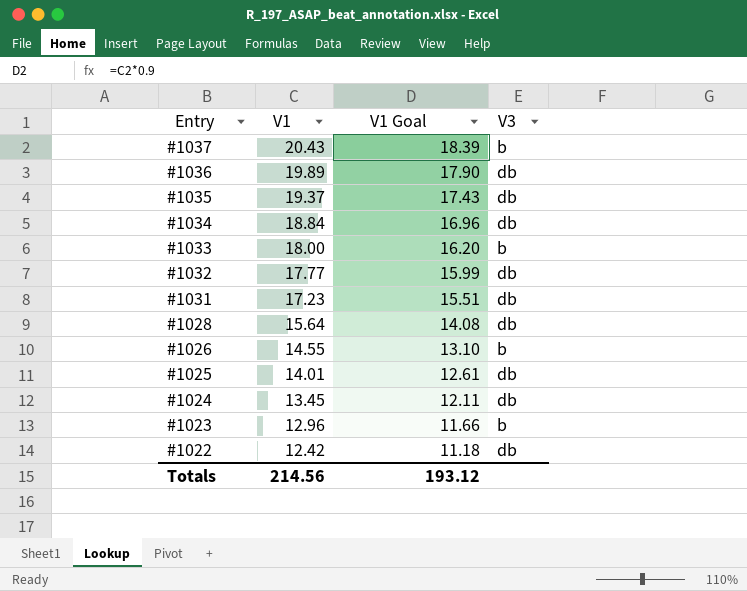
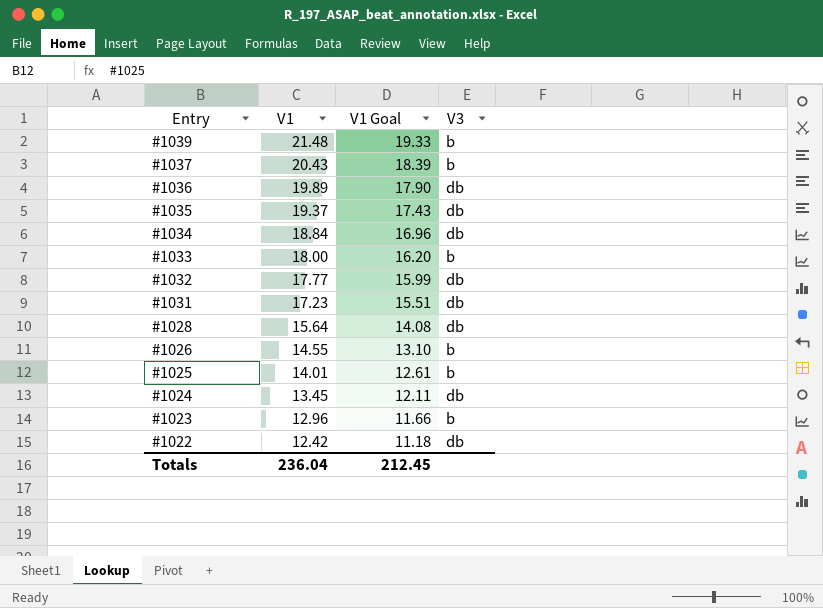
row #1039: none -> 21.48 | 19.33 | b
#1025 | V3: db -> b
Totals | V1: 214.56 -> 236.04
Totals | V1 Goal: 193.12 -> 212.45

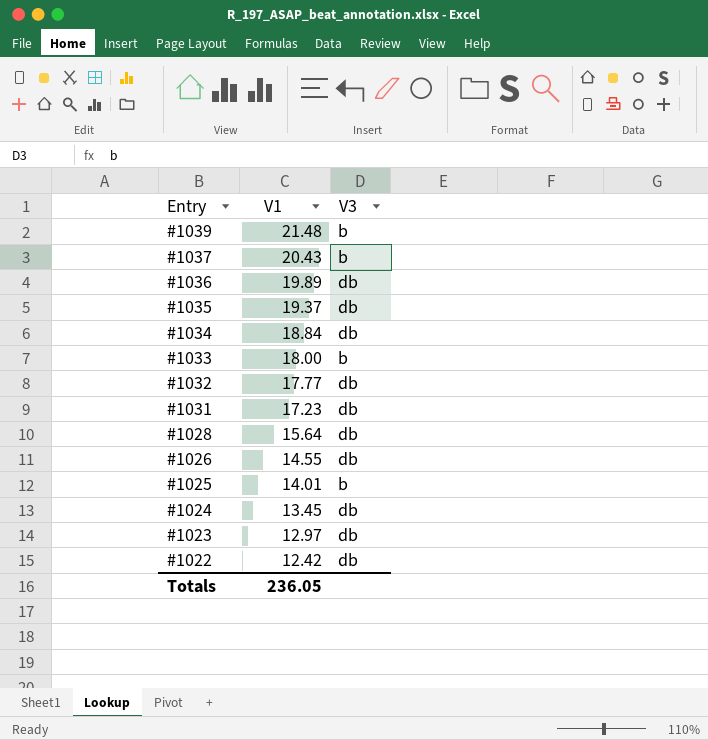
column V1 Goal | formula: [V1] * 0.9 -> none
#1026 | V3: b -> db
#1023 | V1: 12.96 -> 12.97
#1023 | V3: b -> db
Totals | V1: 236.04 -> 236.05

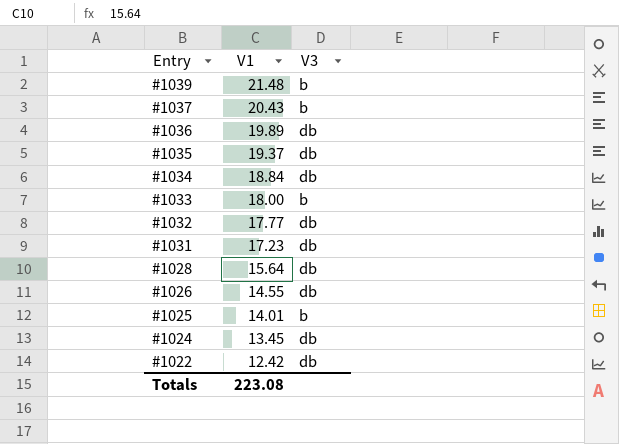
row #1023: 12.97 | db -> none
Totals | V1: 236.05 -> 223.08

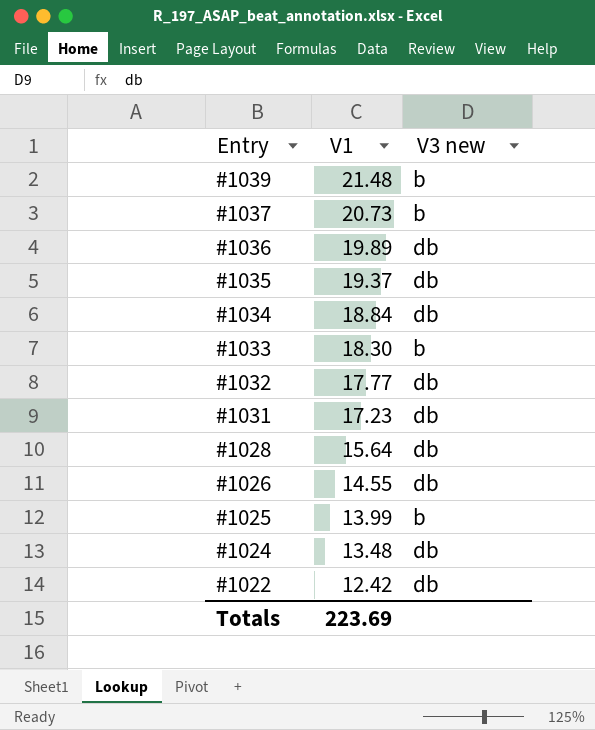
column name: V3 -> V3 new
#1037 | V1: 20.43 -> 20.73
#1033 | V1: 18.00 -> 18.30
#1025 | V1: 14.01 -> 13.99
#1024 | V1: 13.45 -> 13.48
Totals | V1: 223.08 -> 223.69

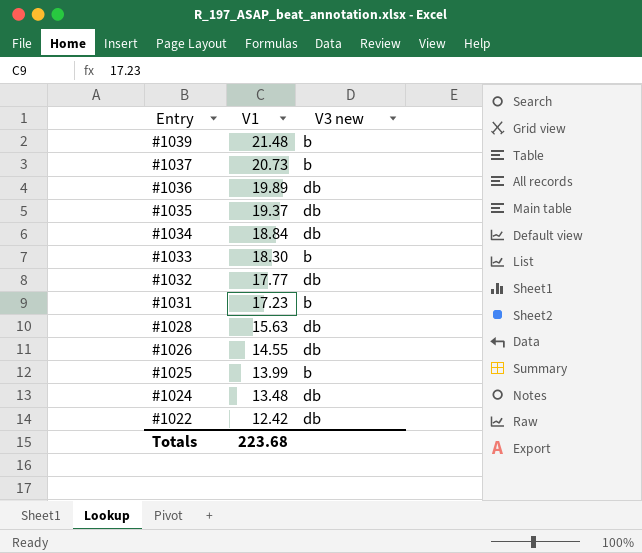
#1031 | V3 new: db -> b
#1028 | V1: 15.64 -> 15.63
Totals | V1: 223.69 -> 223.68

